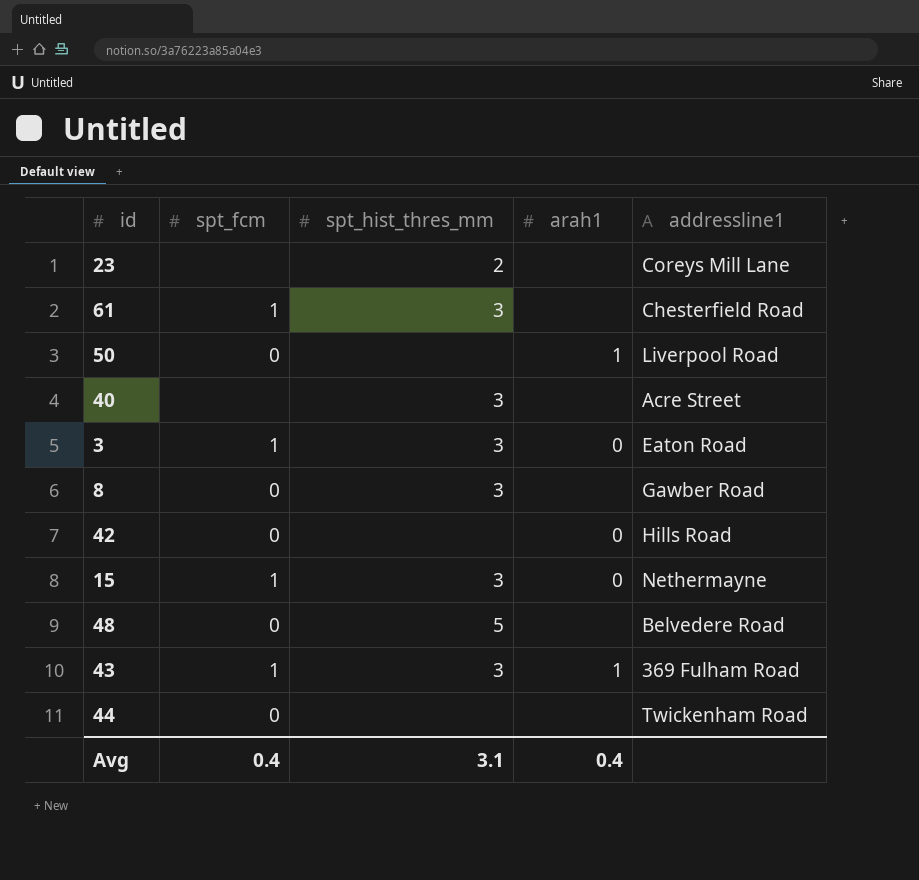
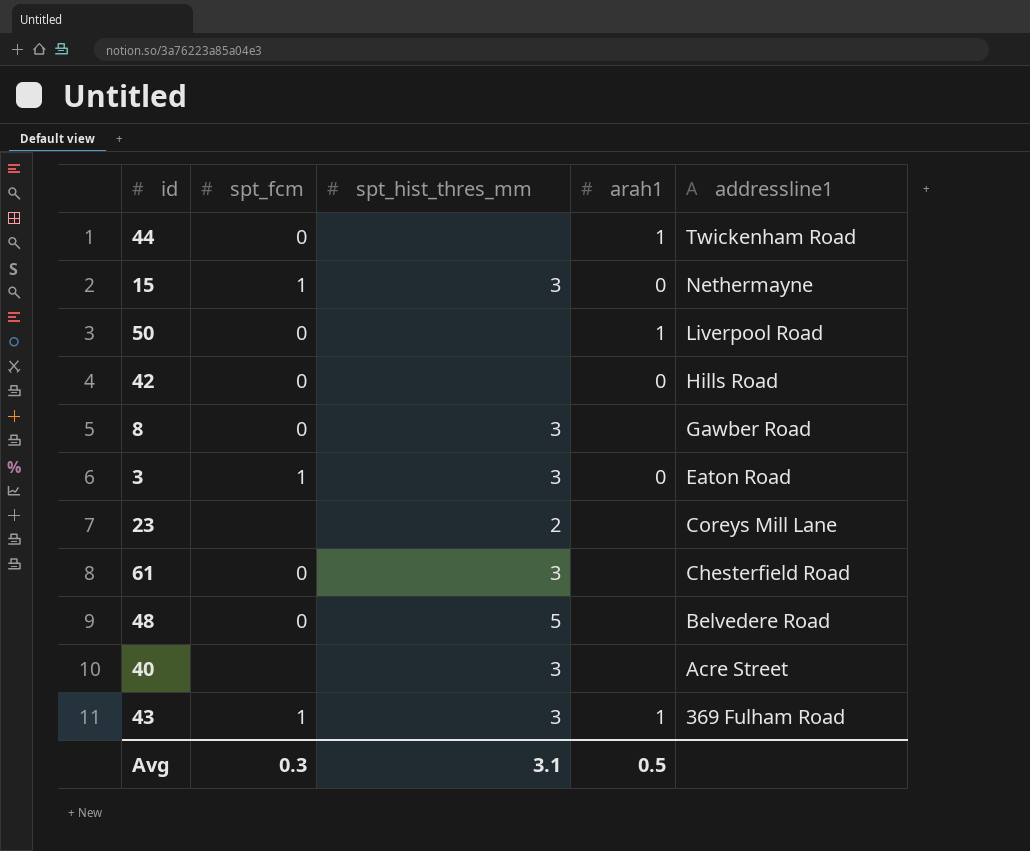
row order: none -> addressline1 descending
44 | arah1: none -> 1
61 | spt_fcm: 1 -> 0
Avg | spt_fcm: 0.4 -> 0.3
Avg | arah1: 0.4 -> 0.5

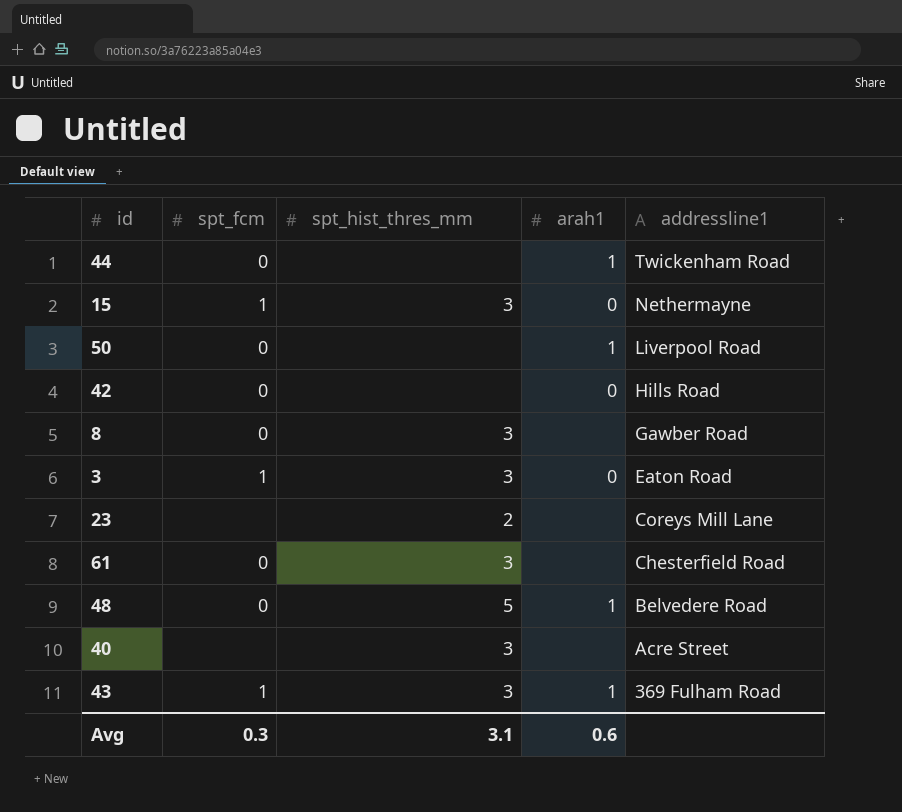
48 | arah1: none -> 1
Avg | arah1: 0.5 -> 0.6

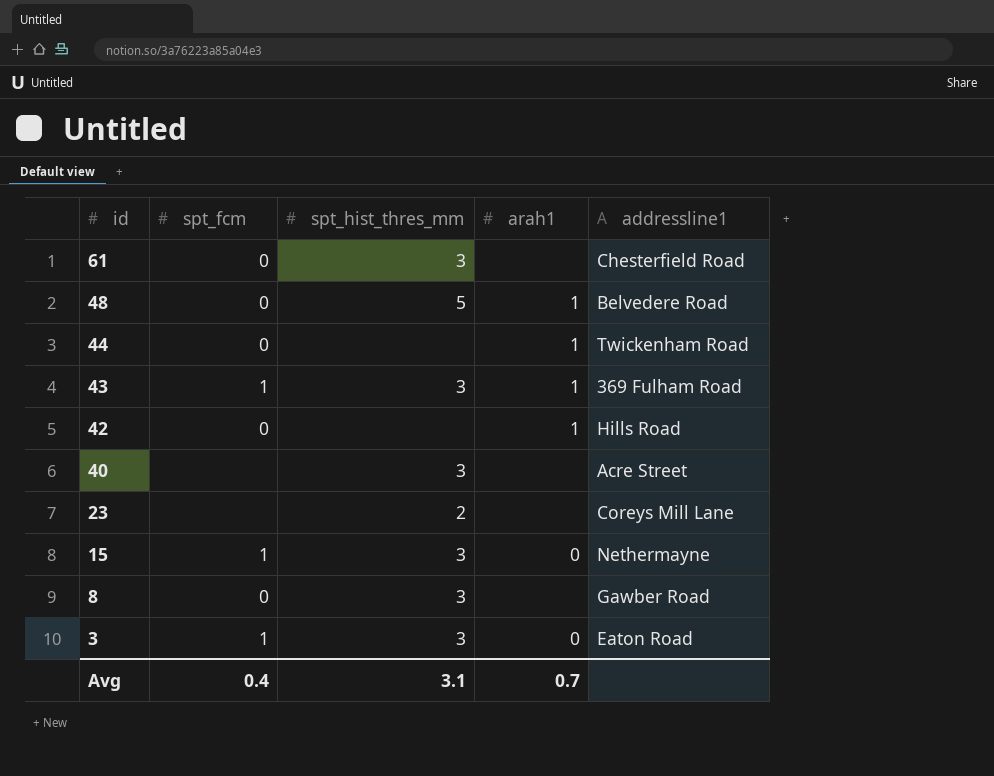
row order: addressline1 descending -> id descending
row 50: 0 | none | 1 | Liverpool Road -> none
42 | arah1: 0 -> 1
Avg | spt_fcm: 0.3 -> 0.4
Avg | arah1: 0.6 -> 0.7

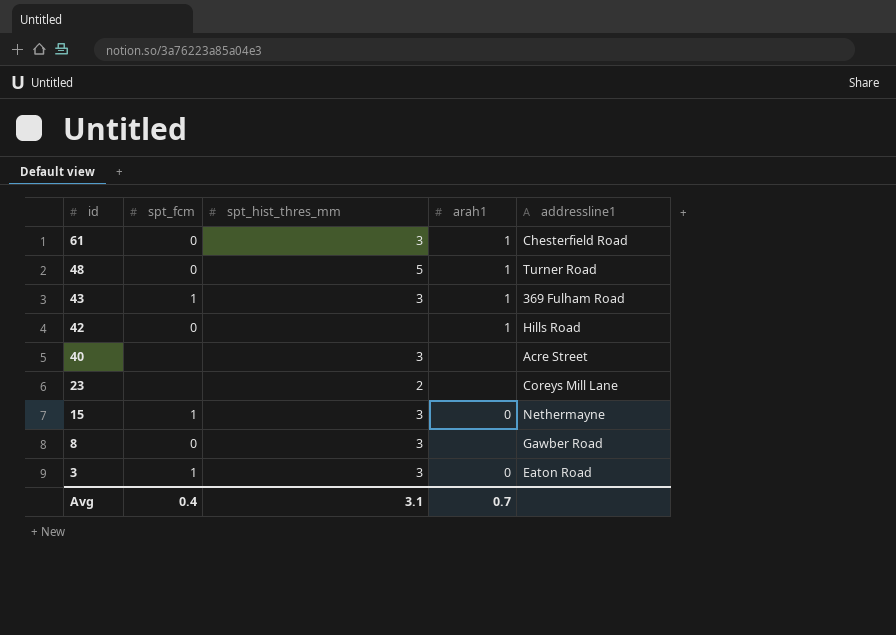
row 44: 0 | none | 1 | Twickenham Road -> none
61 | arah1: none -> 1
48 | addressline1: Belvedere Road -> Turner Road

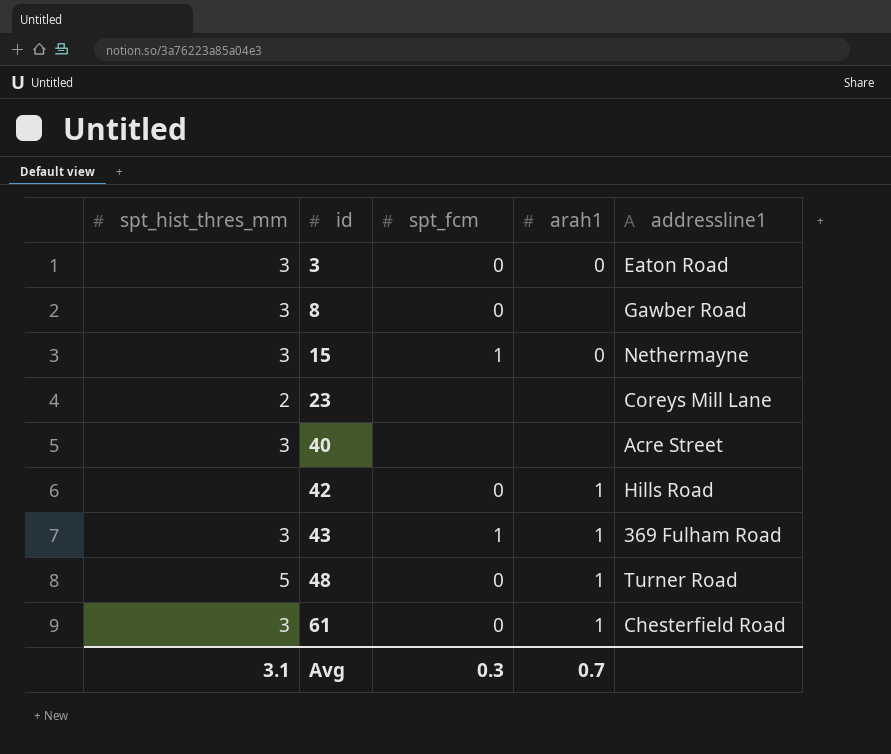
row order: id descending -> id ascending
column spt_hist_thres_mm | position: 3 -> 1
3 | spt_fcm: 1 -> 0
Avg | spt_fcm: 0.4 -> 0.3

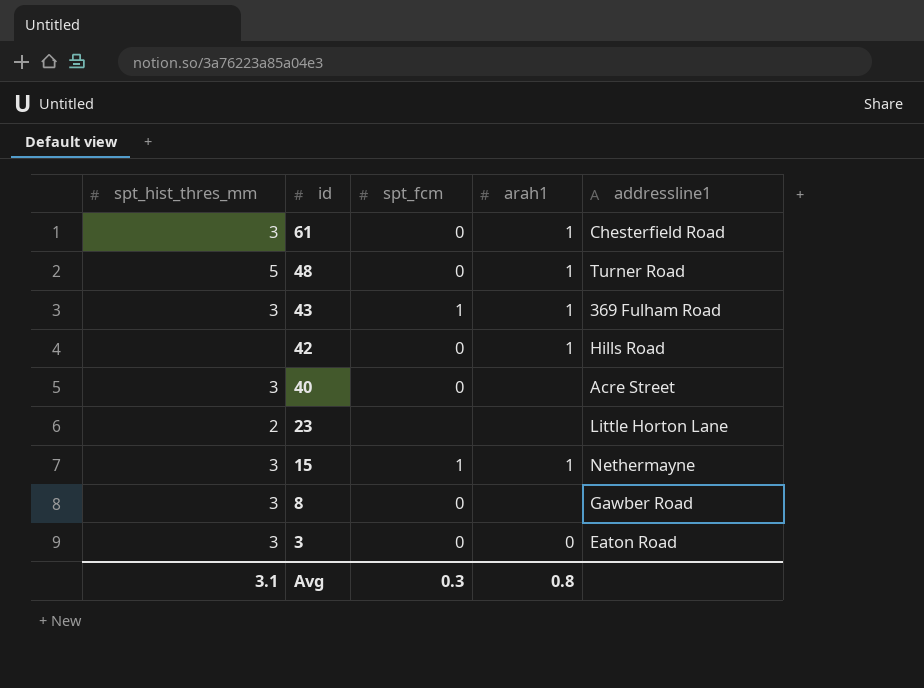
row order: id ascending -> id descending
40 | spt_fcm: none -> 0
23 | addressline1: Coreys Mill Lane -> Little Horton Lane
15 | arah1: 0 -> 1
Avg | arah1: 0.7 -> 0.8

